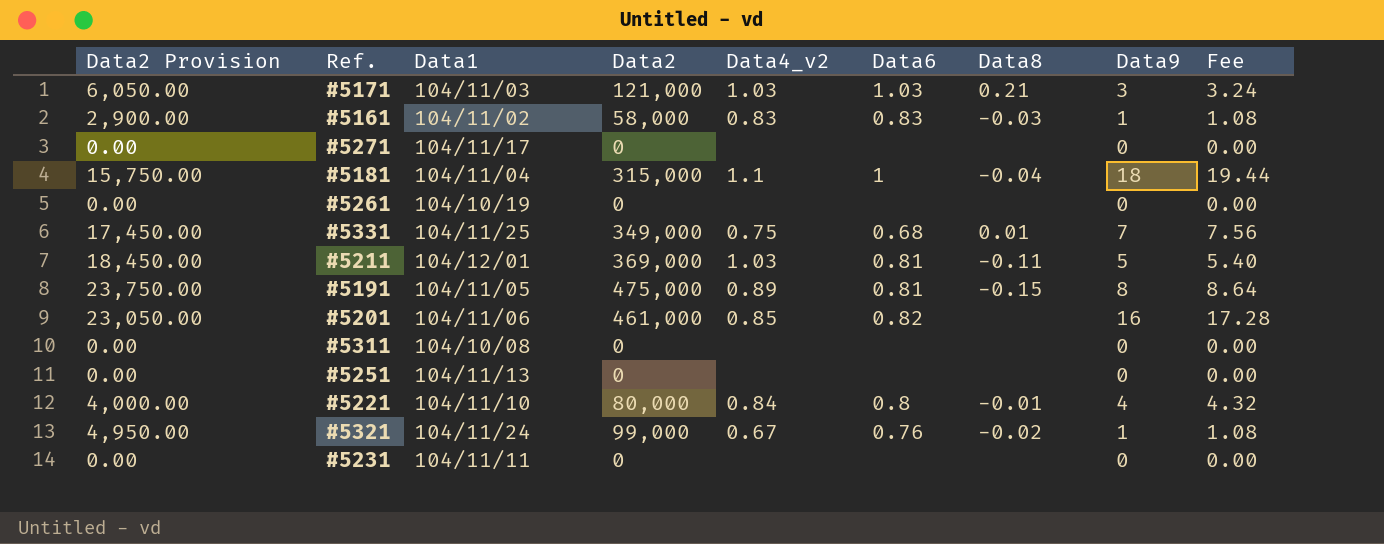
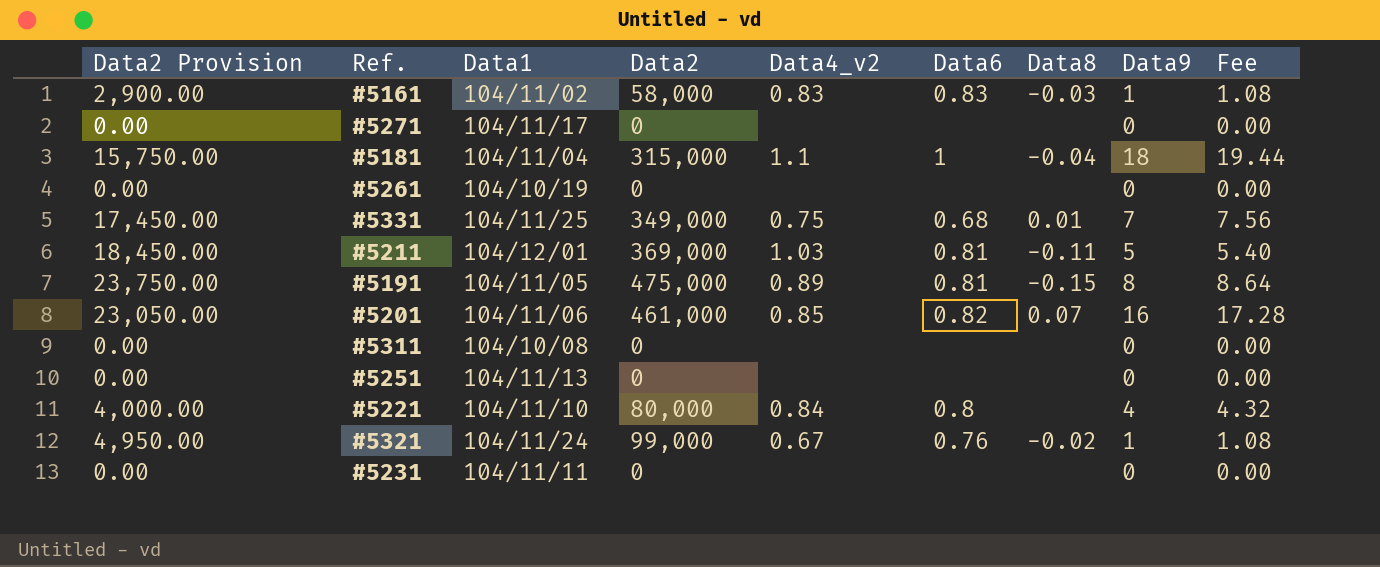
row #5171: 6,050.00 | 104/11/03 | 121,000 | 1.03 | 1.03 | 0.21 | 3 | 3.24 -> none
#5201 | Data8: none -> 0.07
#5221 | Data8: -0.01 -> none

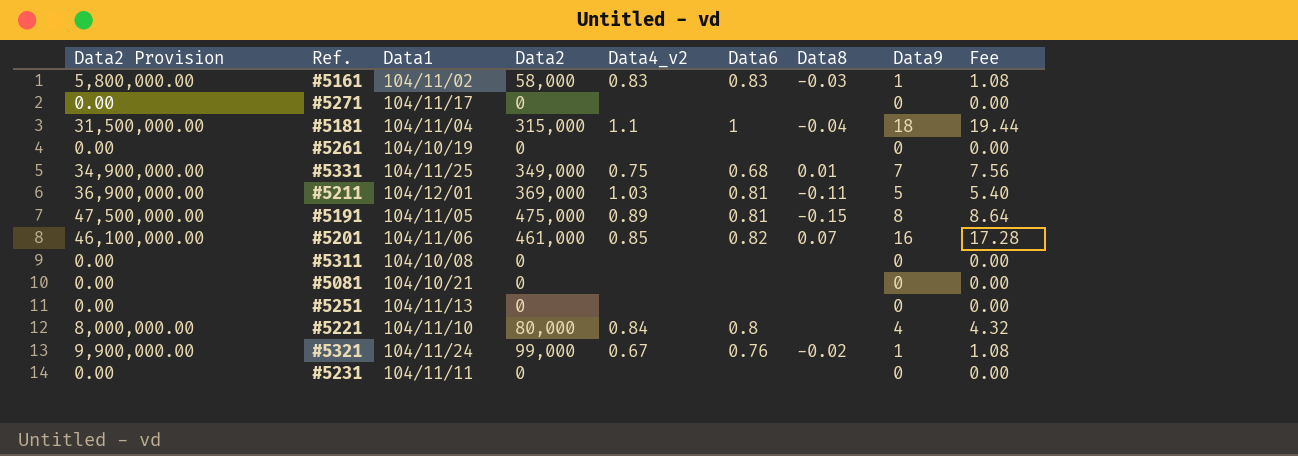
column Data2 Provision | formula: [Data2] * 0.05 -> [Data2] * 100
row #5081: none -> 0.00 | 104/10/21 | 0 | none | none | none | 0 | 0.00

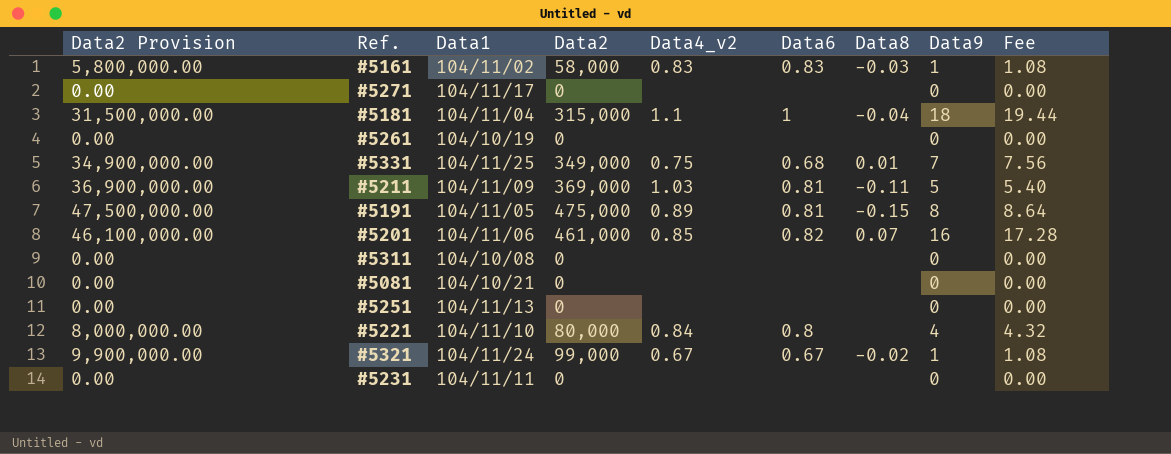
#5211 | Data1: 104/12/01 -> 104/11/09
#5321 | Data6: 0.76 -> 0.67

